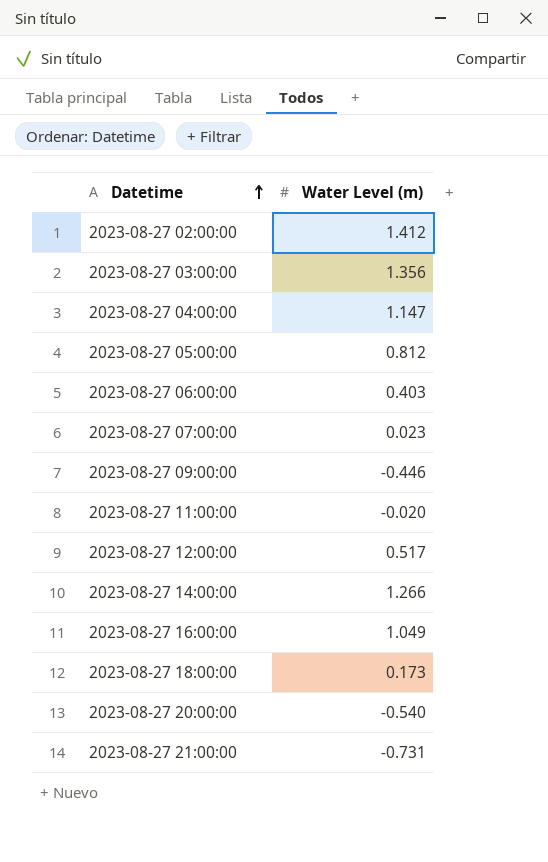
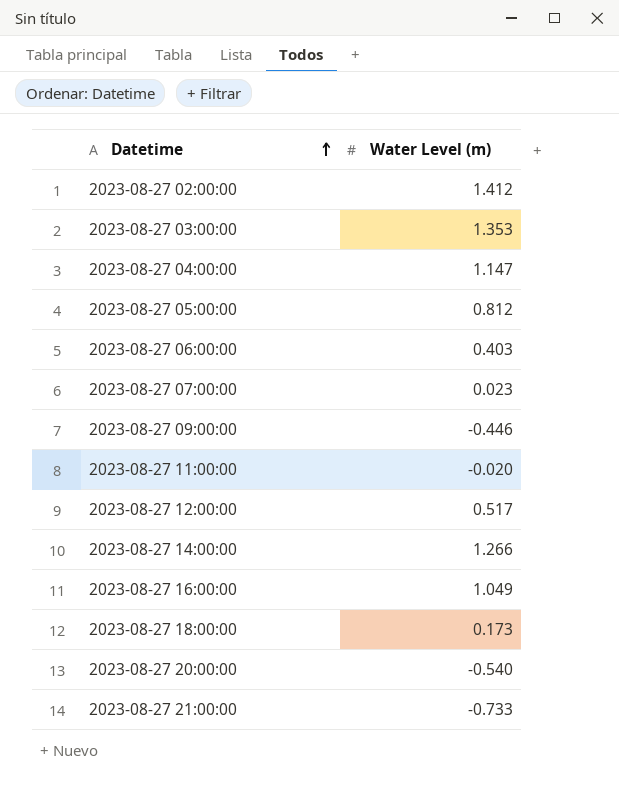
2023-08-27 03:00:00 | Water Level (m): 1.356 -> 1.353
2023-08-27 21:00:00 | Water Level (m): -0.731 -> -0.733

